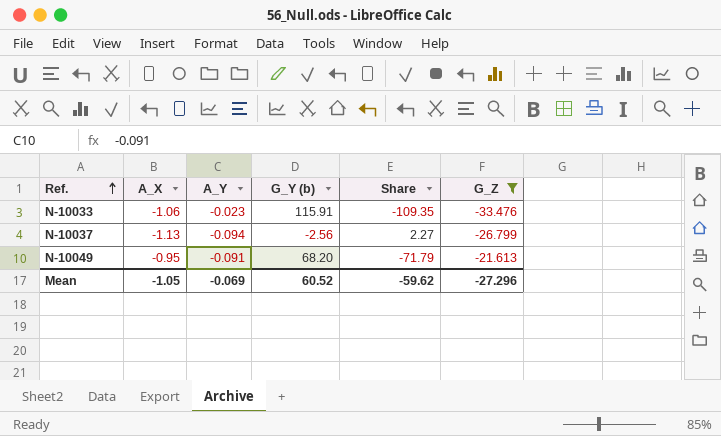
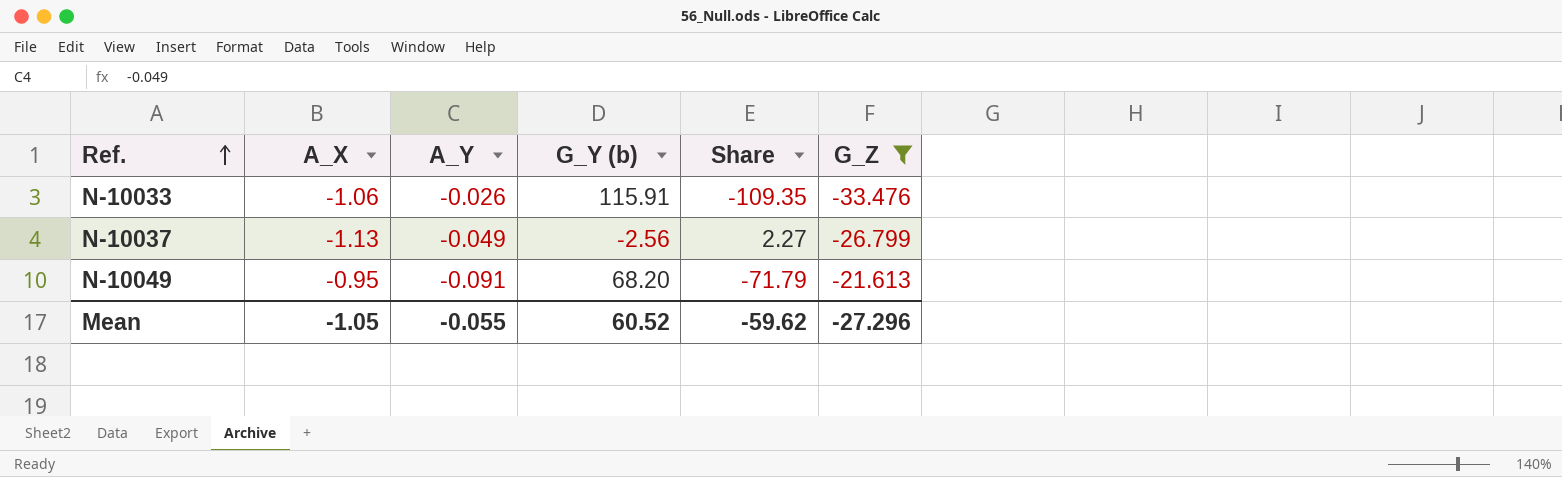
N-10033 | A_Y: -0.023 -> -0.026
N-10037 | A_Y: -0.094 -> -0.049
Mean | A_Y: -0.069 -> -0.055

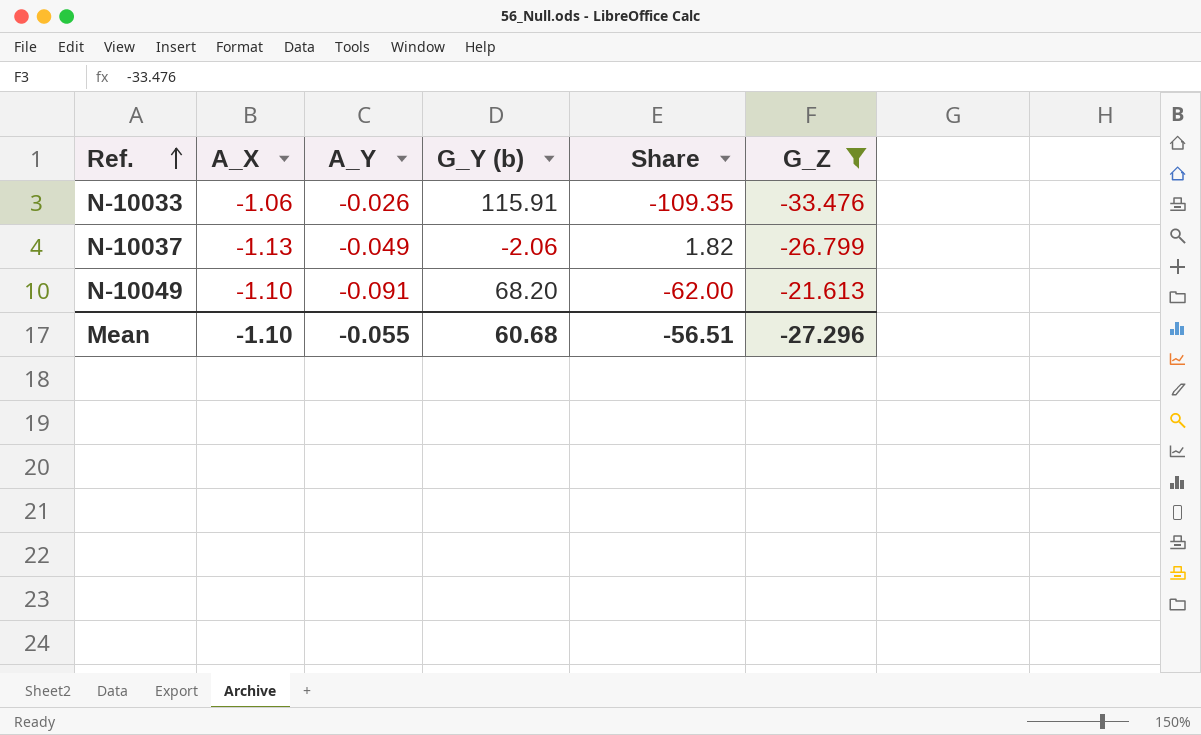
N-10037 | G_Y (b): -2.56 -> -2.06
N-10037 | Share: 2.27 -> 1.82
N-10049 | A_X: -0.95 -> -1.10
N-10049 | Share: -71.79 -> -62.00
Mean | A_X: -1.05 -> -1.10
Mean | G_Y (b): 60.52 -> 60.68
Mean | Share: -59.62 -> -56.51

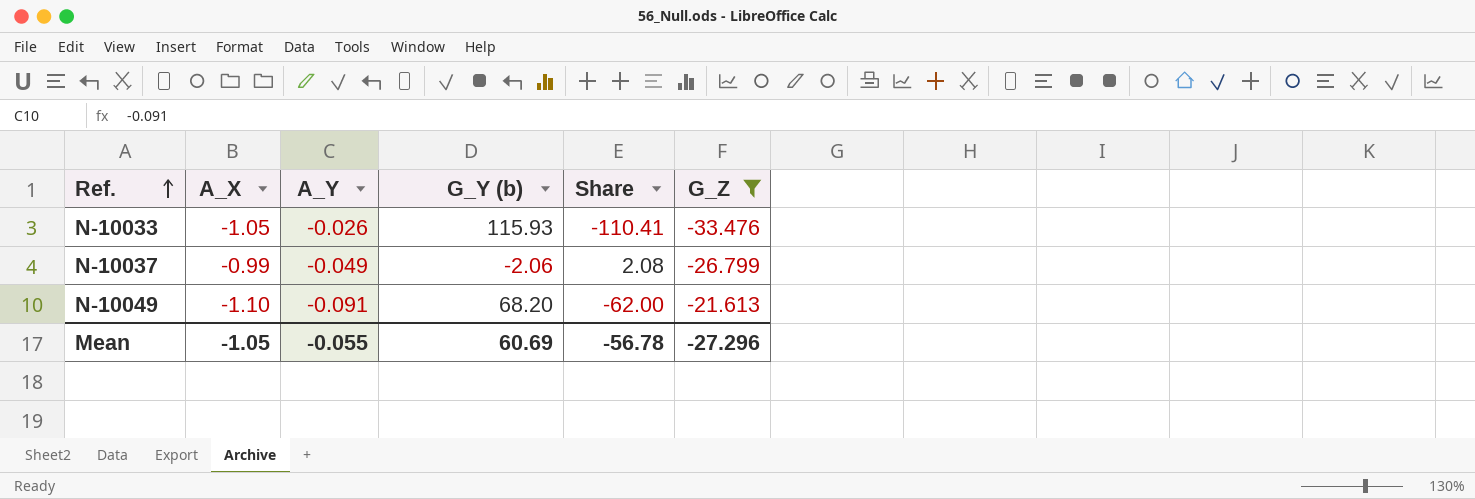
N-10033 | A_X: -1.06 -> -1.05
N-10033 | G_Y (b): 115.91 -> 115.93
N-10033 | Share: -109.35 -> -110.41
N-10037 | A_X: -1.13 -> -0.99
N-10037 | Share: 1.82 -> 2.08
Mean | A_X: -1.10 -> -1.05
Mean | G_Y (b): 60.68 -> 60.69
Mean | Share: -56.51 -> -56.78

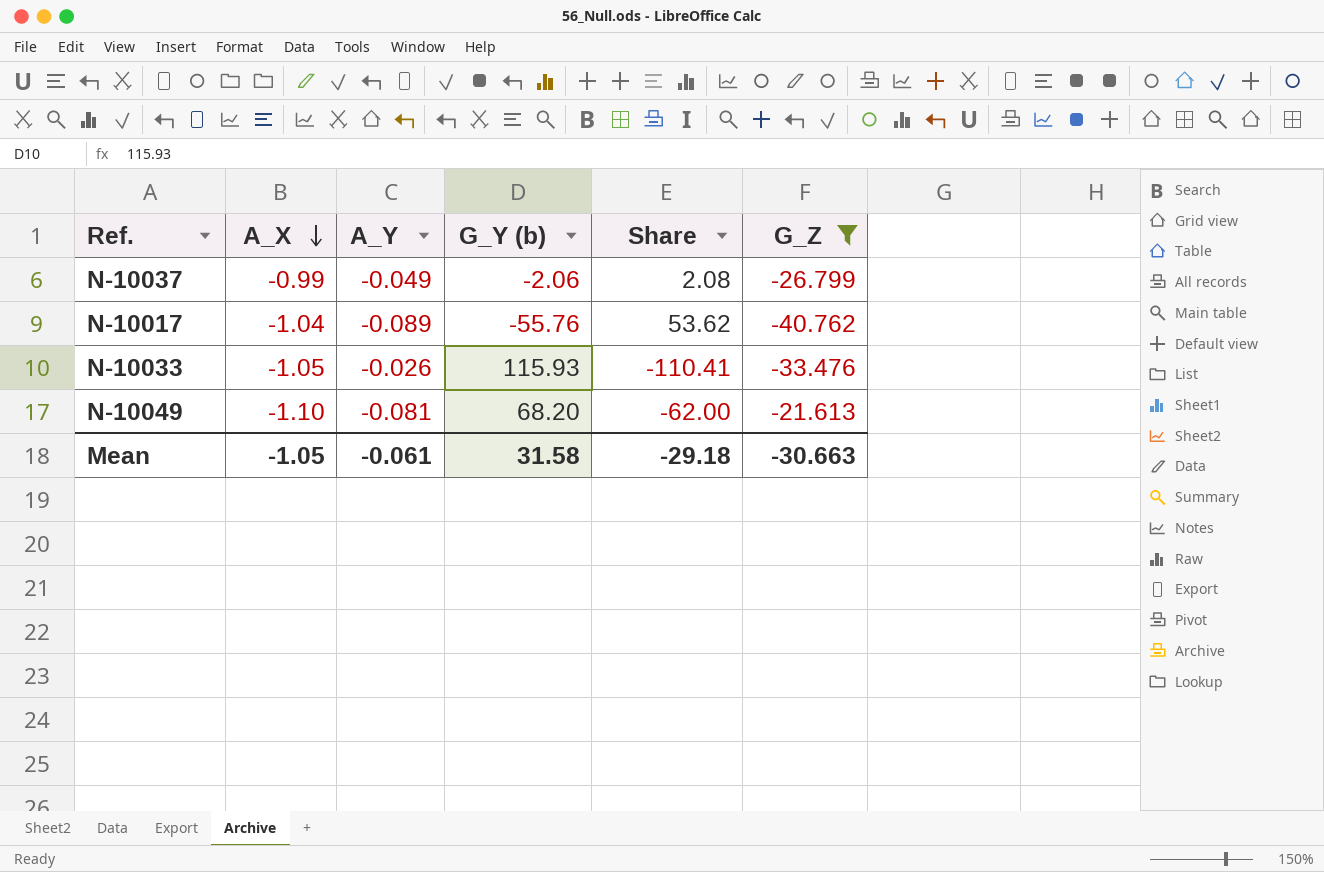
row order: Ref. ascending -> A_X descending
row N-10017: none -> -1.04 | -0.089 | -55.76 | 53.62 | -40.762
N-10049 | A_Y: -0.091 -> -0.081
Mean | A_Y: -0.055 -> -0.061
Mean | G_Y (b): 60.69 -> 31.58
Mean | Share: -56.78 -> -29.18
Mean | G_Z: -27.296 -> -30.663

